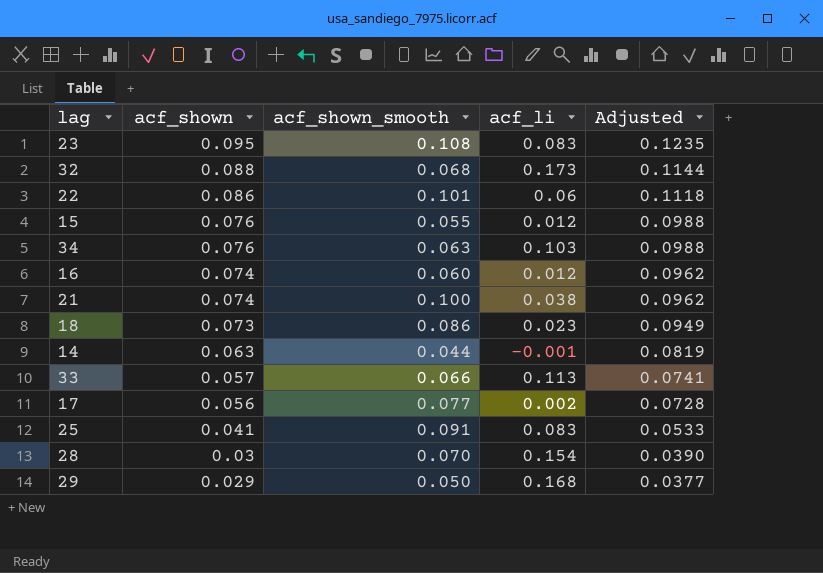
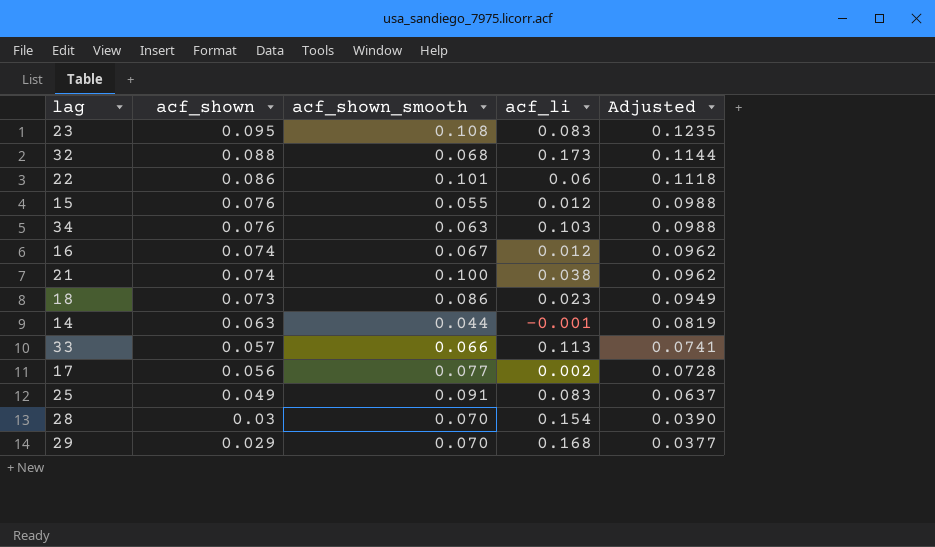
16 | acf_shown_smooth: 0.060 -> 0.067
25 | acf_shown: 0.041 -> 0.049
25 | Adjusted: 0.0533 -> 0.0637
29 | acf_shown_smooth: 0.050 -> 0.070

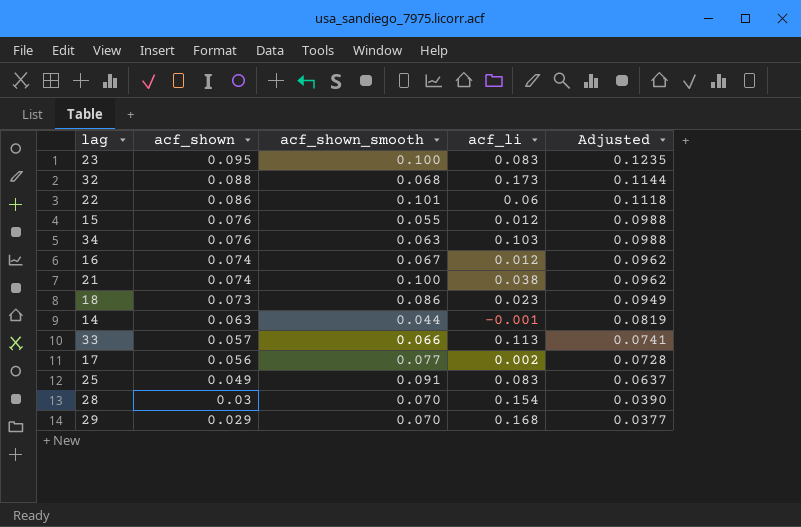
23 | acf_shown_smooth: 0.108 -> 0.100

